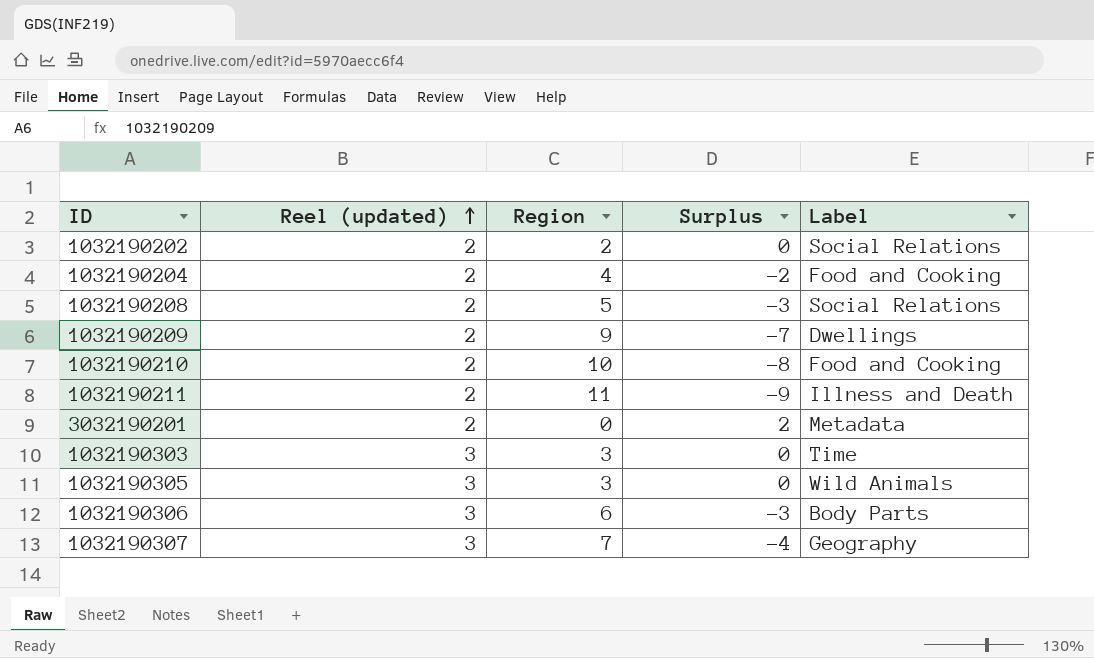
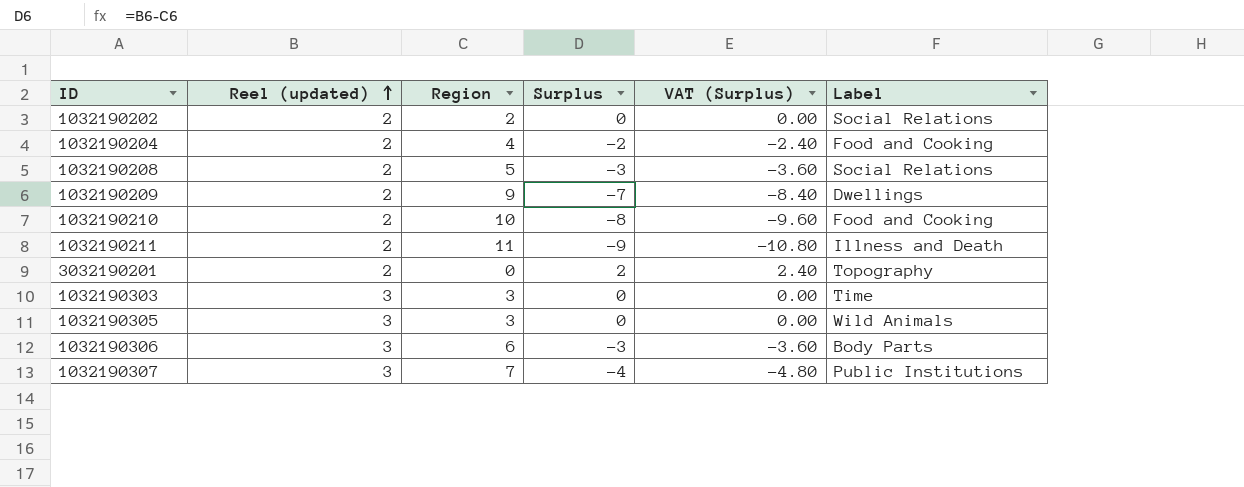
column VAT (Surplus) | formula: none -> [Surplus] * 1.2
3032190201 | Label: Metadata -> Topography
1032190307 | Label: Geography -> Public Institutions

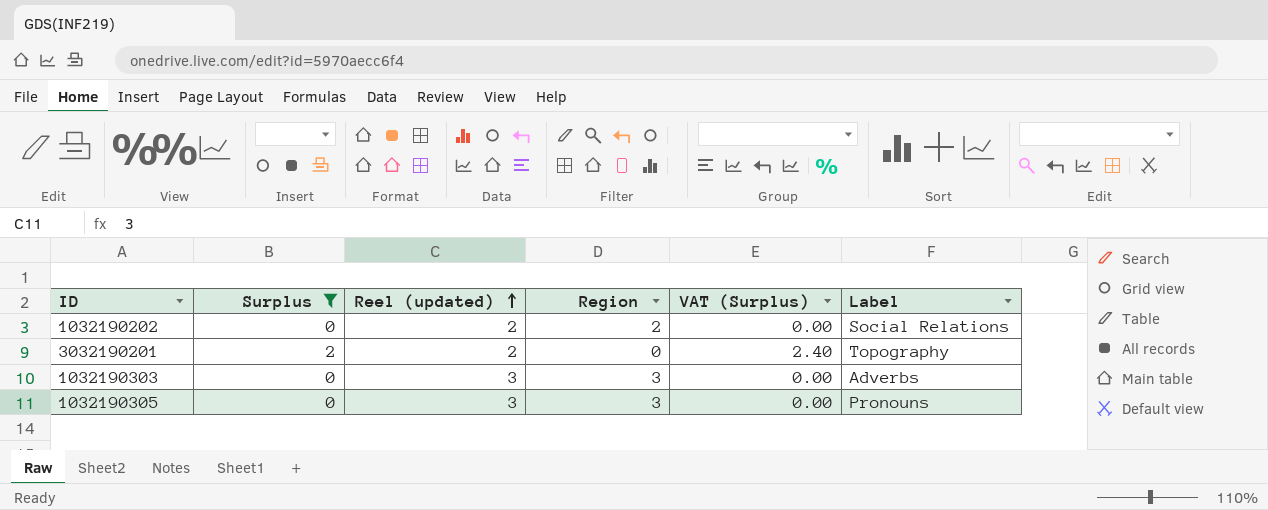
filter: none -> Surplus >= 0
column Surplus | position: 4 -> 2
1032190303 | Label: Time -> Adverbs
1032190305 | Label: Wild Animals -> Pronouns

